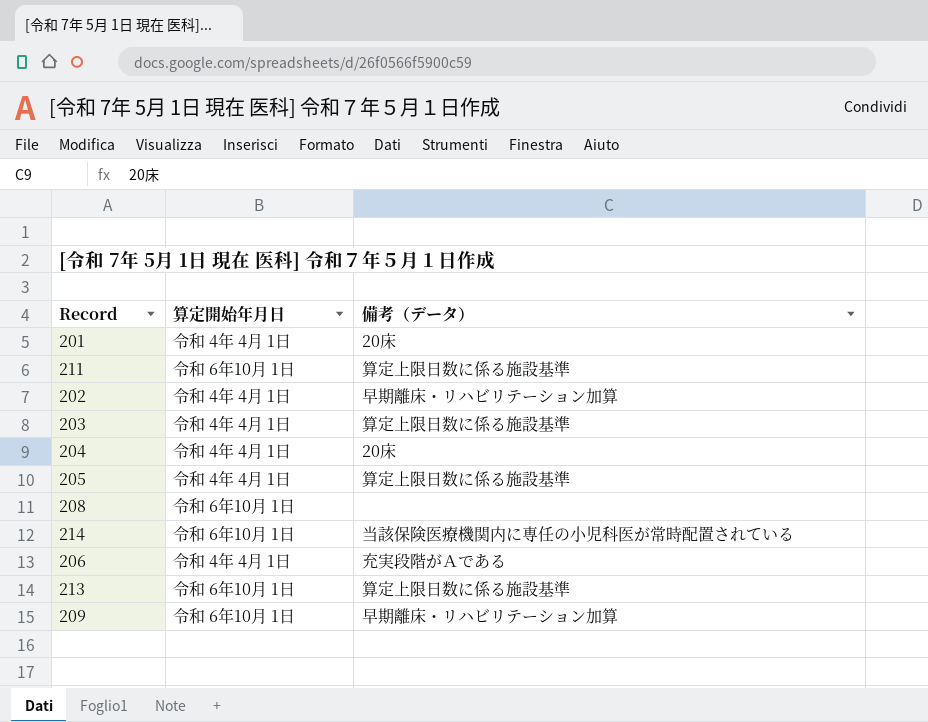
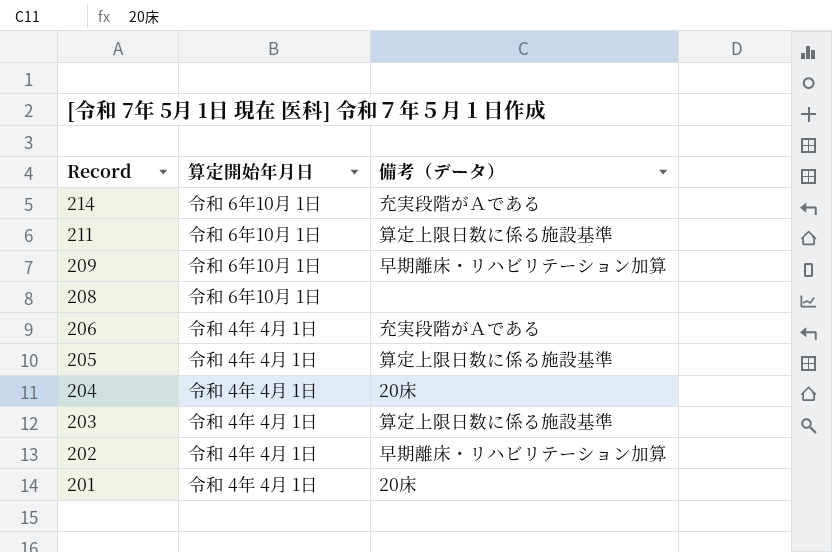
row order: none -> Record descending
row 213: 令和 6年10月 1日 | 算定上限日数に係る施設基準 -> none
214 | 備考（データ）: 当該保険医療機関内に専任の小児科医が常時配置されている -> 充実段階がＡである

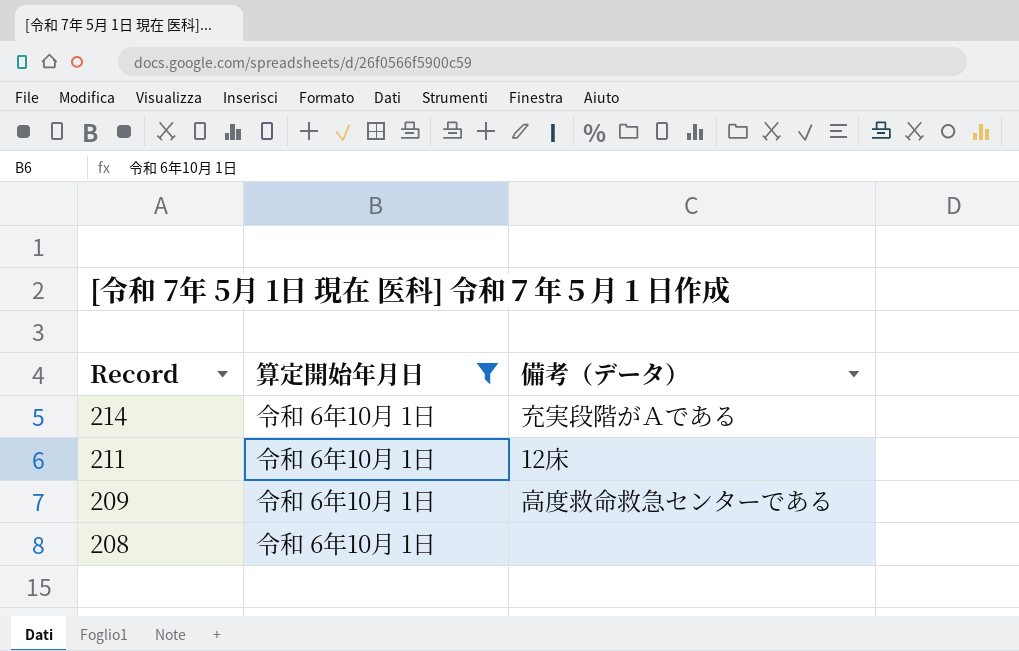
filter: none -> 算定開始年月日 = 令和 6年10月 1日
211 | 備考（データ）: 算定上限日数に係る施設基準 -> 12床
209 | 備考（データ）: 早期離床・リハビリテーション加算 -> 高度救命救急センターである

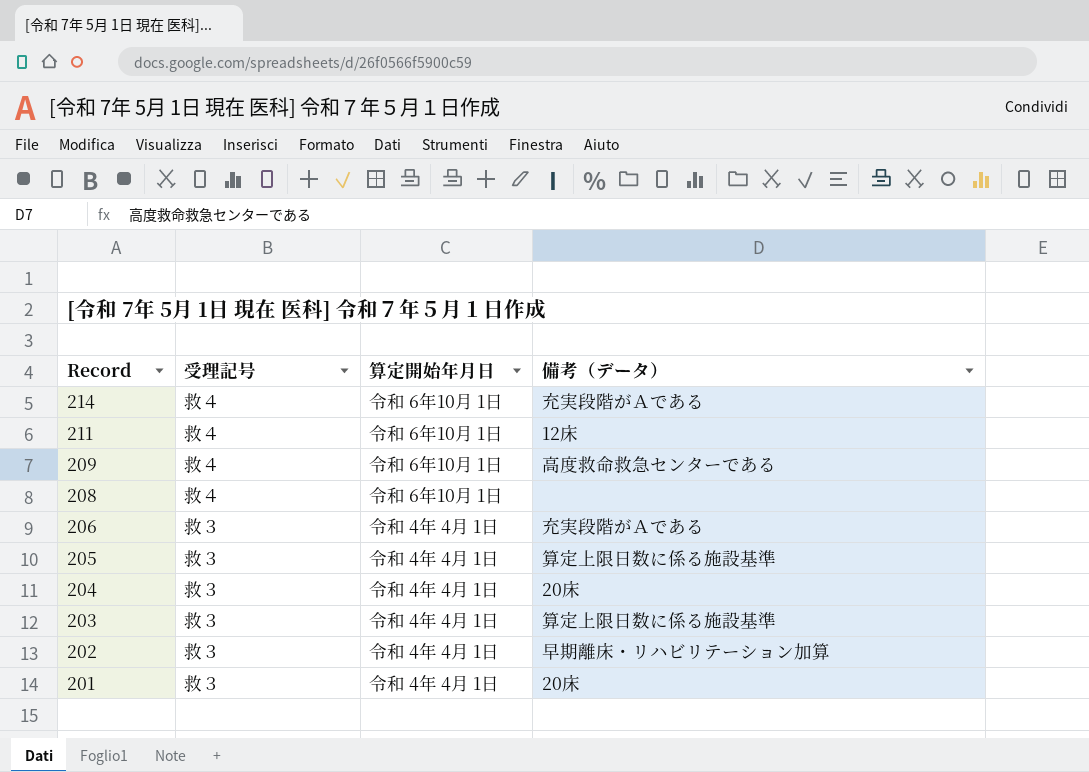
filter: 算定開始年月日 = 令和 6年10月 1日 -> none
column 受理記号 | position: none -> 2

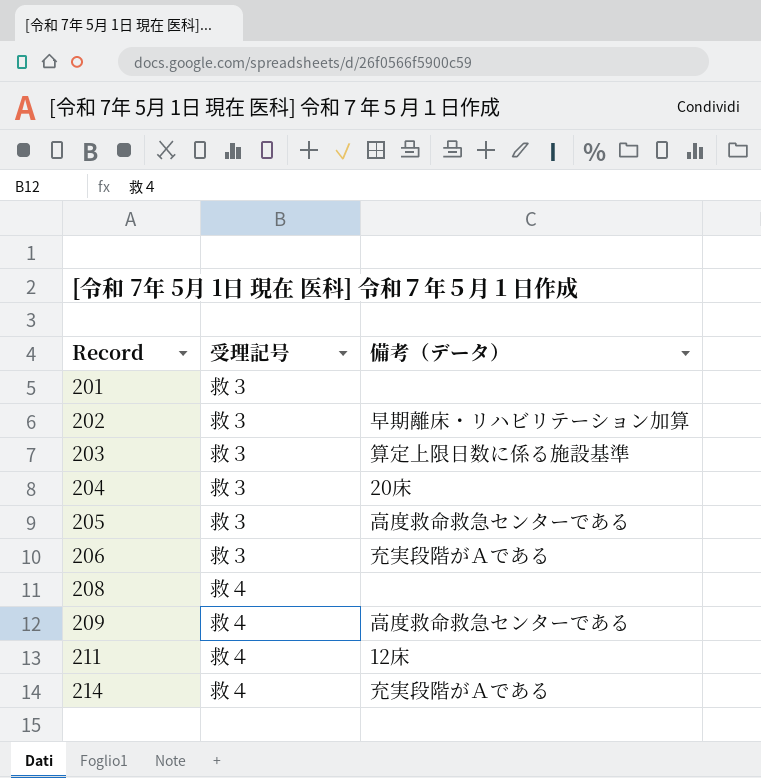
row order: Record descending -> Record ascending
column 算定開始年月日 | position: 3 -> none
201 | 備考（データ）: 20床 -> none
205 | 備考（データ）: 算定上限日数に係る施設基準 -> 高度救命救急センターである

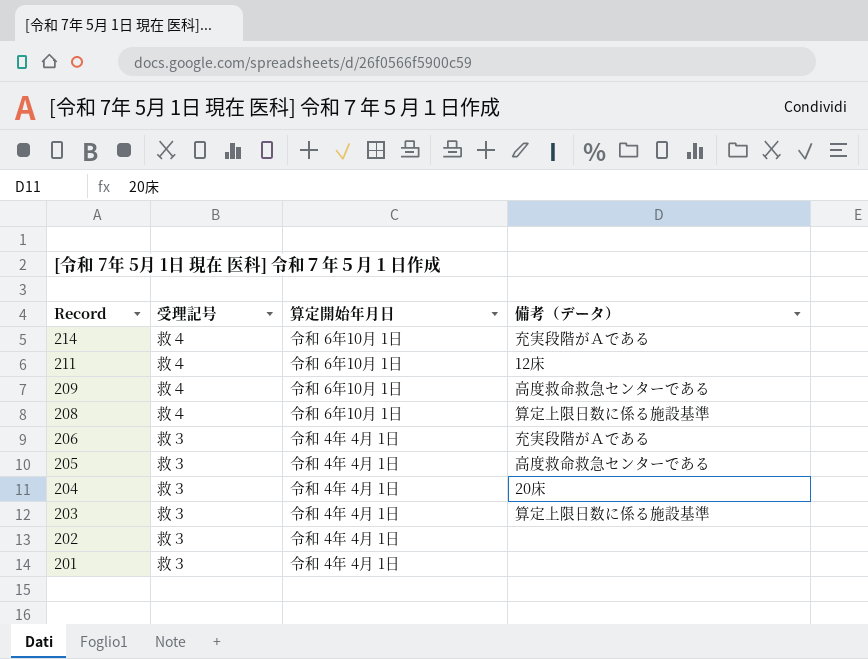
row order: Record ascending -> Record descending
column 算定開始年月日 | position: none -> 3
208 | 備考（データ）: none -> 算定上限日数に係る施設基準
202 | 備考（データ）: 早期離床・リハビリテーション加算 -> none

